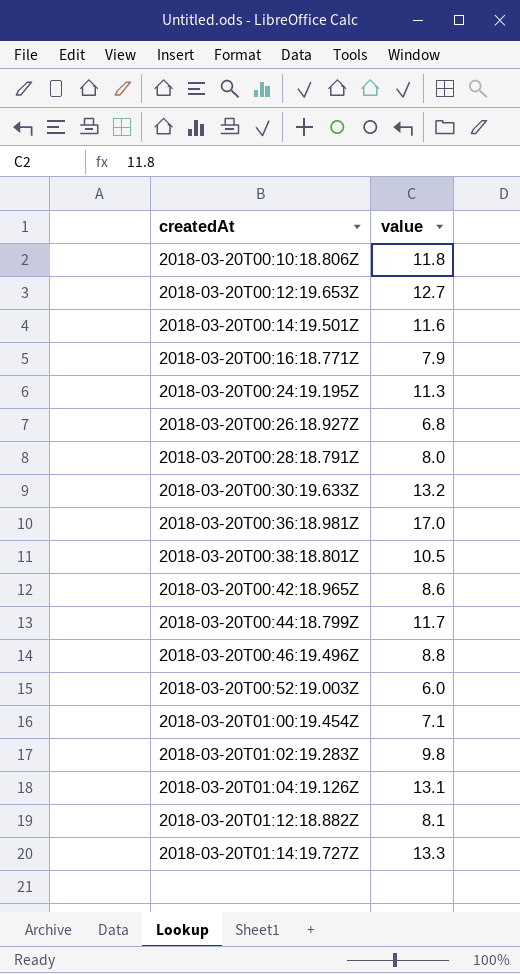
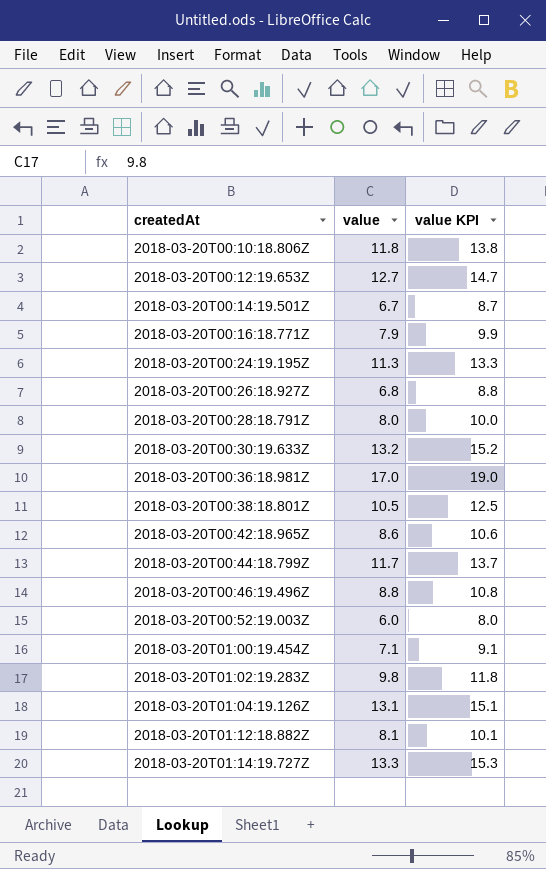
column value KPI | formula: none -> [value] + 2
2018-03-20T00:14:19.501Z | value: 11.6 -> 6.7

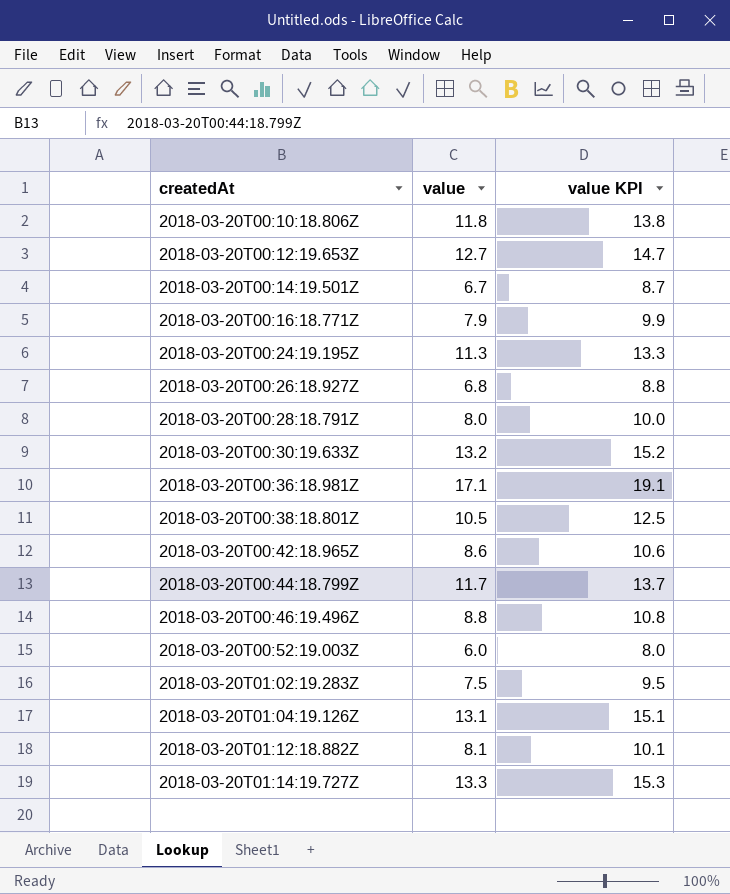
row 2018-03-20T01:00:19.454Z: 7.1 | 9.1 -> none
2018-03-20T00:36:18.981Z | value: 17.0 -> 17.1
2018-03-20T00:36:18.981Z | value KPI: 19.0 -> 19.1
2018-03-20T01:02:19.283Z | value: 9.8 -> 7.5
2018-03-20T01:02:19.283Z | value KPI: 11.8 -> 9.5

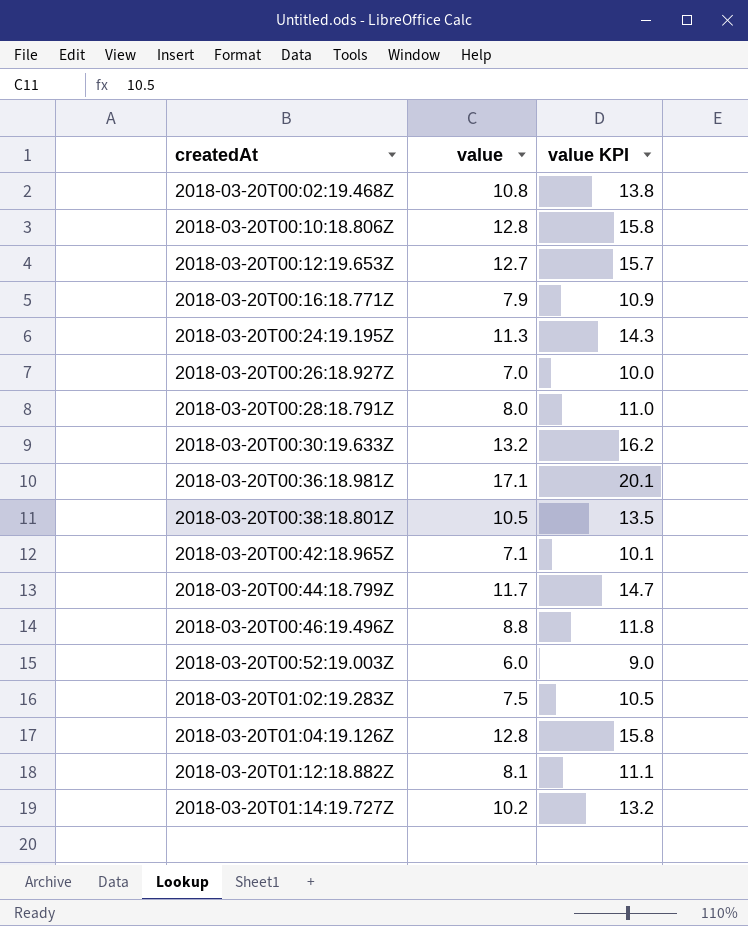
column value KPI | formula: [value] + 2 -> [value] + 3
row 2018-03-20T00:14:19.501Z: 6.7 | 8.7 -> none
row 2018-03-20T00:02:19.468Z: none -> 10.8 | 13.8
2018-03-20T00:10:18.806Z | value: 11.8 -> 12.8
2018-03-20T00:26:18.927Z | value: 6.8 -> 7.0
2018-03-20T00:42:18.965Z | value: 8.6 -> 7.1
2018-03-20T01:04:19.126Z | value: 13.1 -> 12.8
2018-03-20T01:14:19.727Z | value: 13.3 -> 10.2

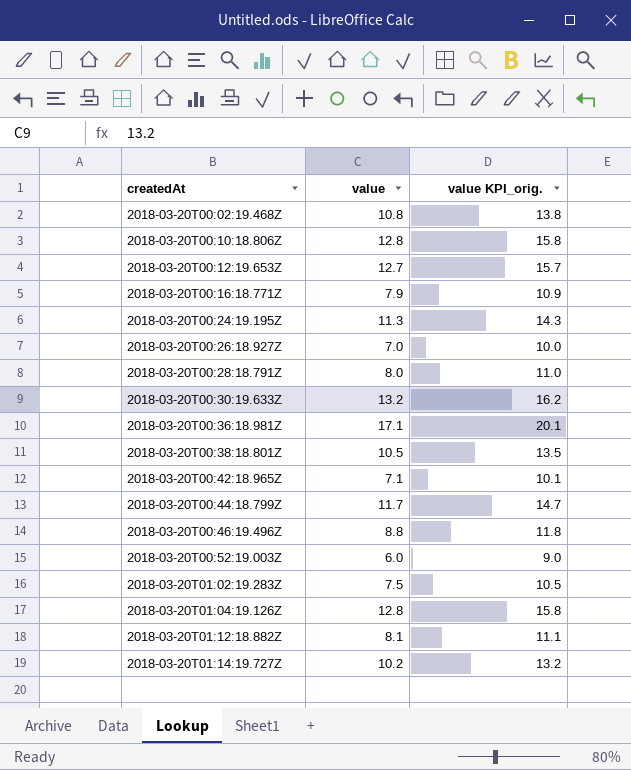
column name: value KPI -> value KPI_orig.

